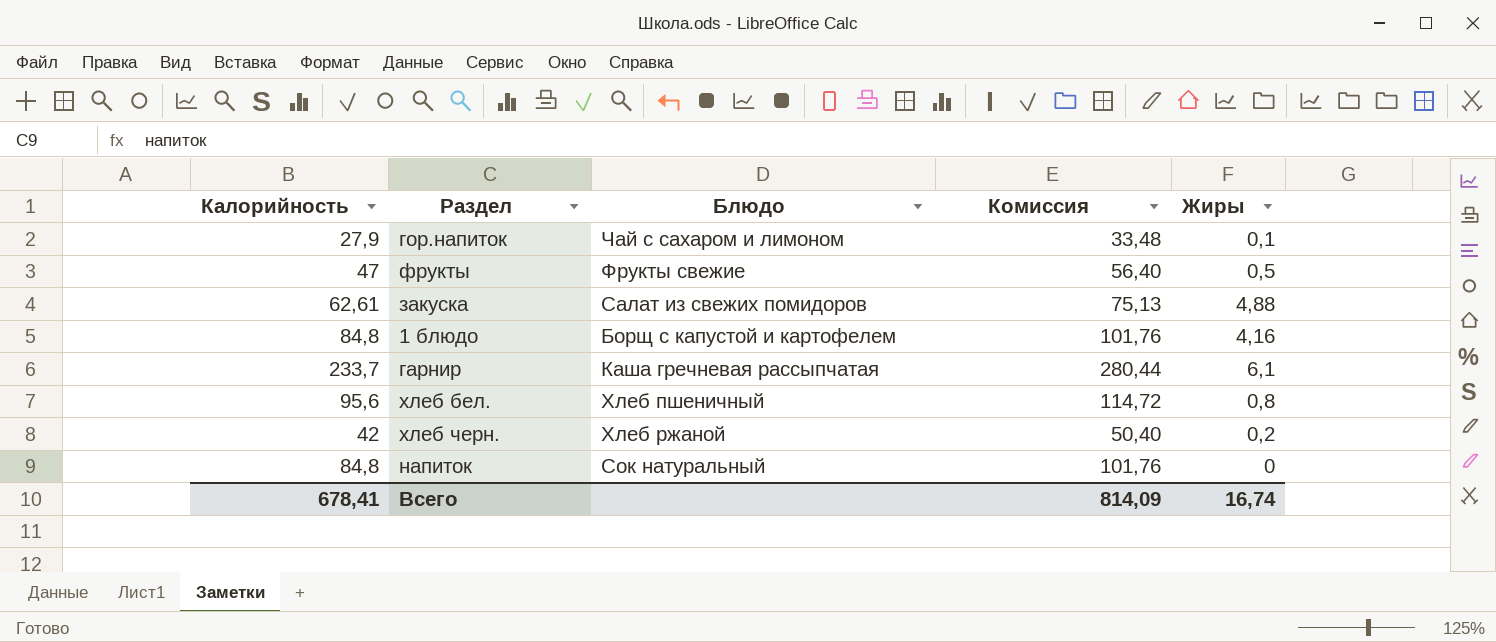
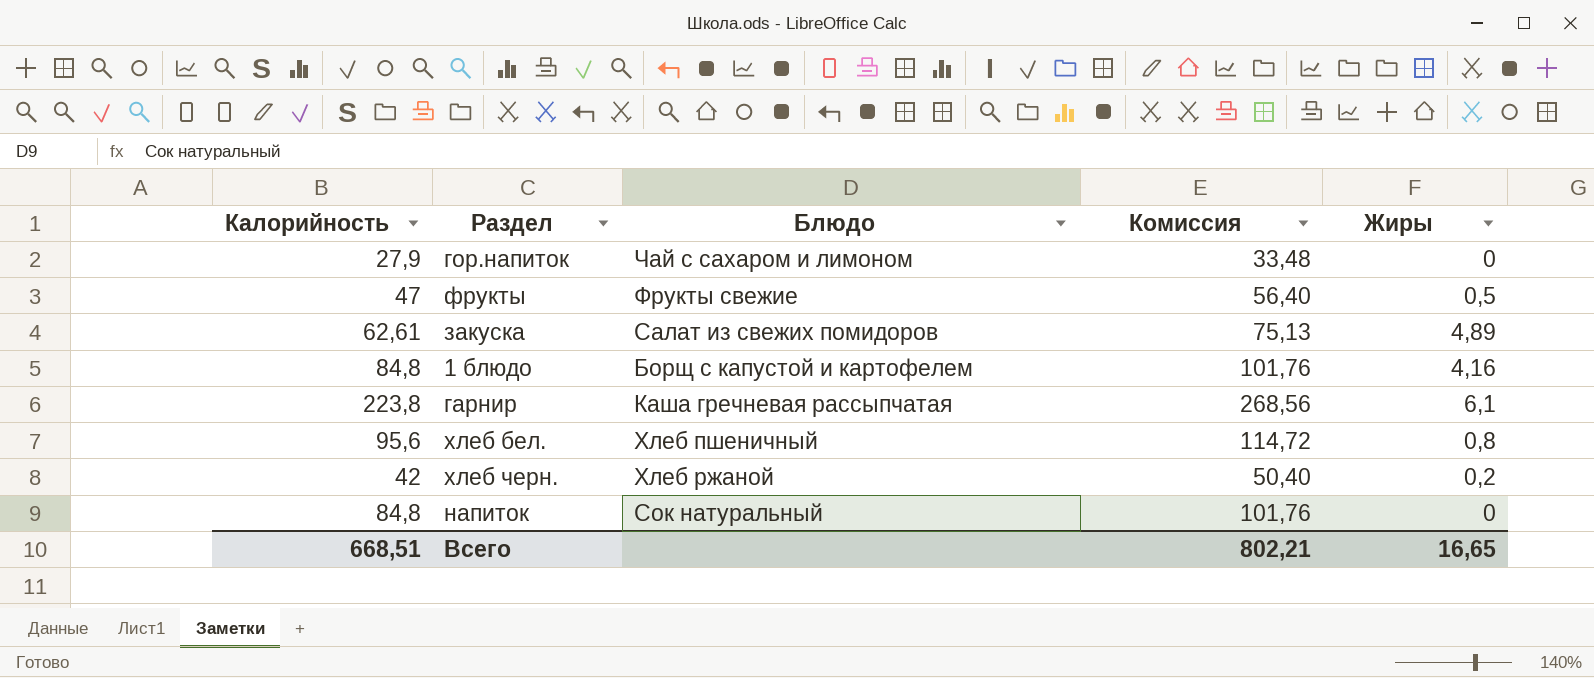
гор.напиток | Жиры: 0,1 -> 0
закуска | Жиры: 4,88 -> 4,89
гарнир | Калорийность: 233,7 -> 223,8
гарнир | Комиссия: 280,44 -> 268,56
Всего | Калорийность: 678,41 -> 668,51
Всего | Комиссия: 814,09 -> 802,21
Всего | Жиры: 16,74 -> 16,65

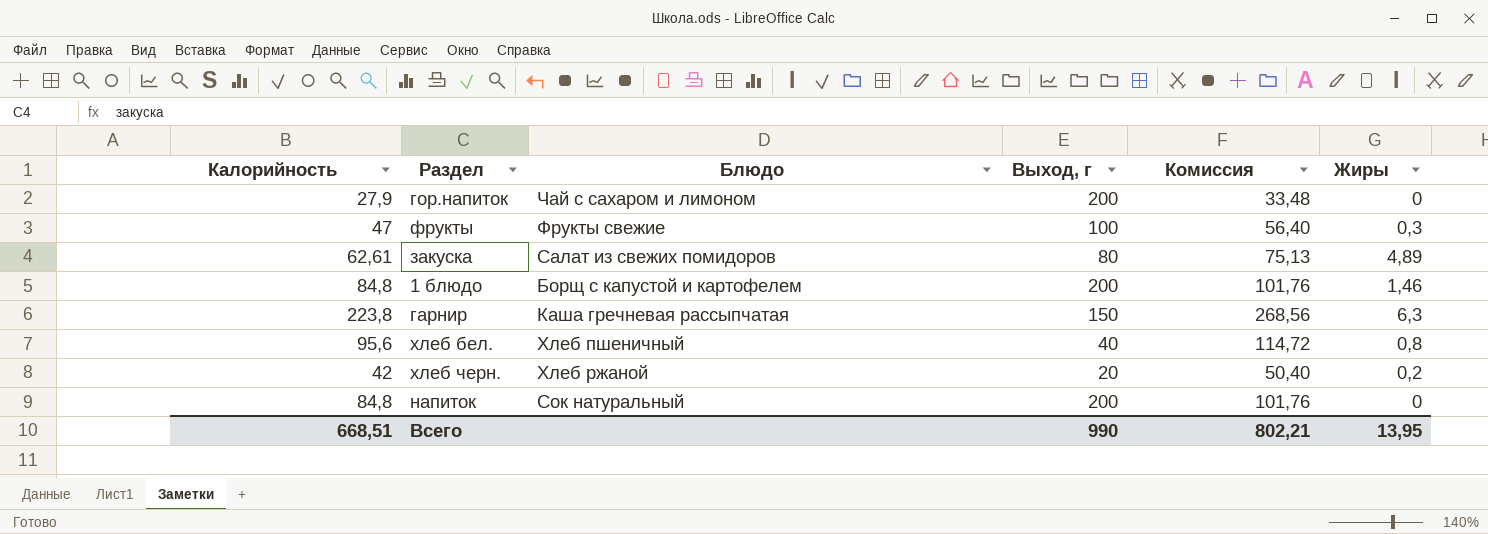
column Выход, г | position: none -> 4
фрукты | Жиры: 0,5 -> 0,3
1 блюдо | Жиры: 4,16 -> 1,46
гарнир | Жиры: 6,1 -> 6,3
Всего | Жиры: 16,65 -> 13,95

